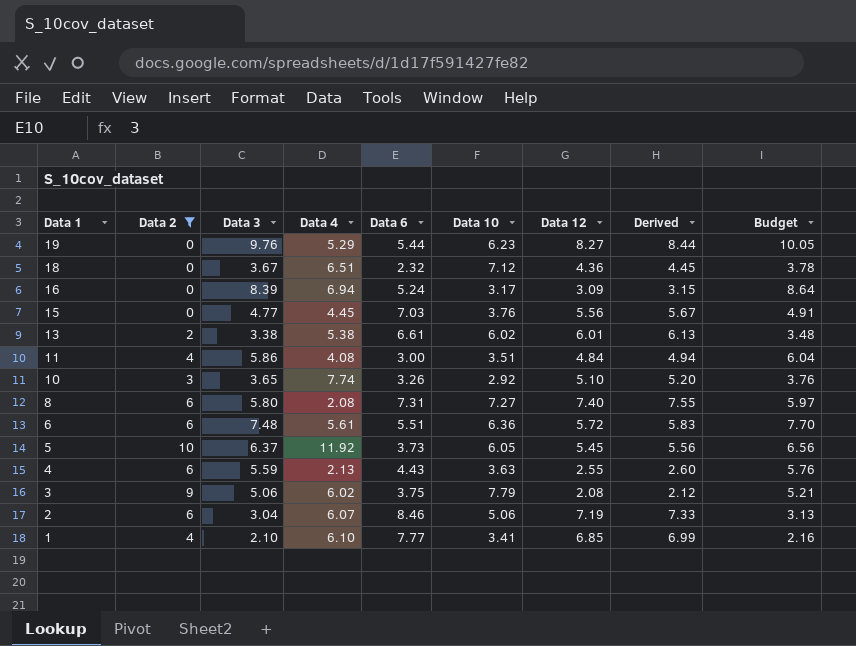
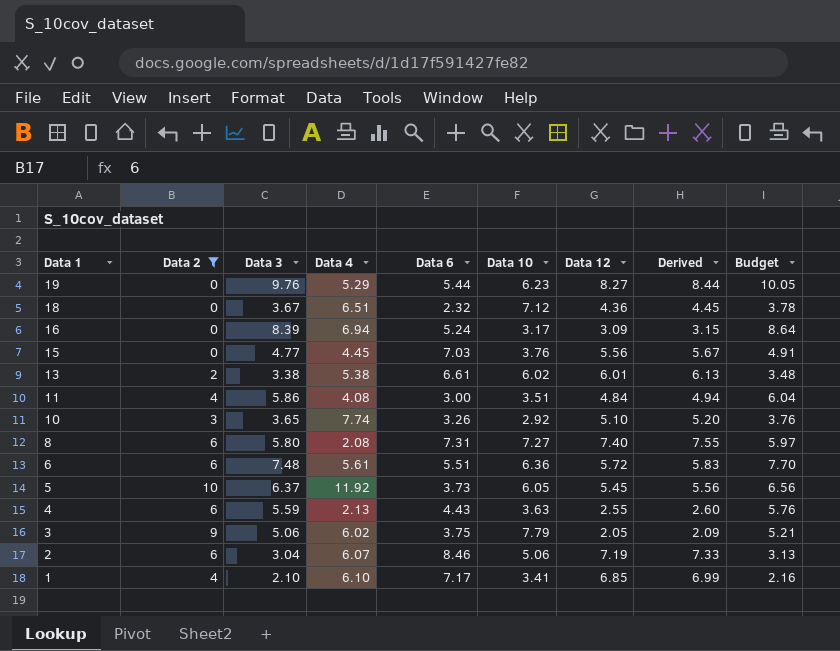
3 | Data 12: 2.08 -> 2.05
3 | Derived: 2.12 -> 2.09
1 | Data 6: 7.77 -> 7.17

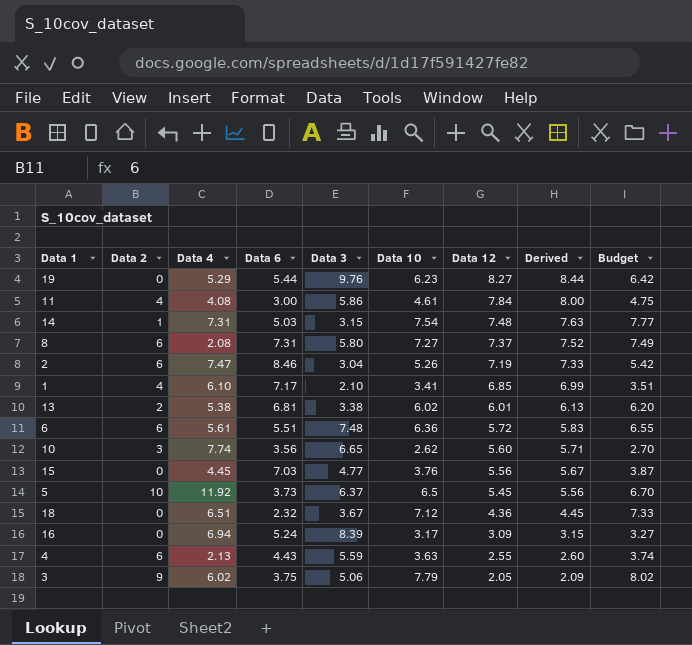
filter: Data 2 != 1 -> none
row order: Data 1 descending -> Data 12 descending
column Data 3 | position: 3 -> 5
column Budget | formula: [Data 3] * 1.03 -> [Data 10] * 1.03
11 | Data 10: 3.51 -> 4.61
11 | Data 12: 4.84 -> 7.84
11 | Derived: 4.94 -> 8.00
8 | Data 12: 7.40 -> 7.37
8 | Derived: 7.55 -> 7.52
2 | Data 4: 6.07 -> 7.47
2 | Data 10: 5.06 -> 5.26
13 | Data 6: 6.61 -> 6.81
10 | Data 6: 3.26 -> 3.56
10 | Data 3: 3.65 -> 6.65
10 | Data 10: 2.92 -> 2.62
10 | Data 12: 5.10 -> 5.60
10 | Derived: 5.20 -> 5.71
5 | Data 10: 6.05 -> 6.5

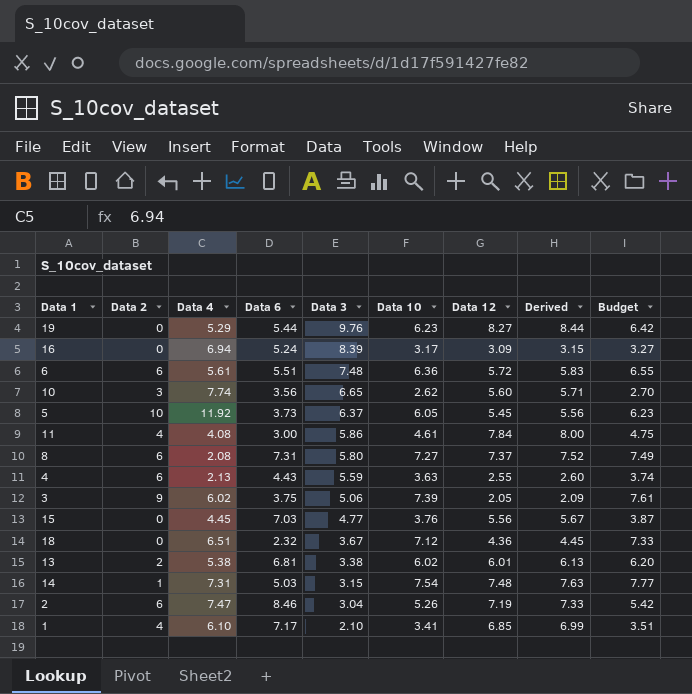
row order: Data 12 descending -> Data 3 descending
5 | Data 10: 6.5 -> 6.05
5 | Budget: 6.70 -> 6.23
3 | Data 10: 7.79 -> 7.39
3 | Budget: 8.02 -> 7.61

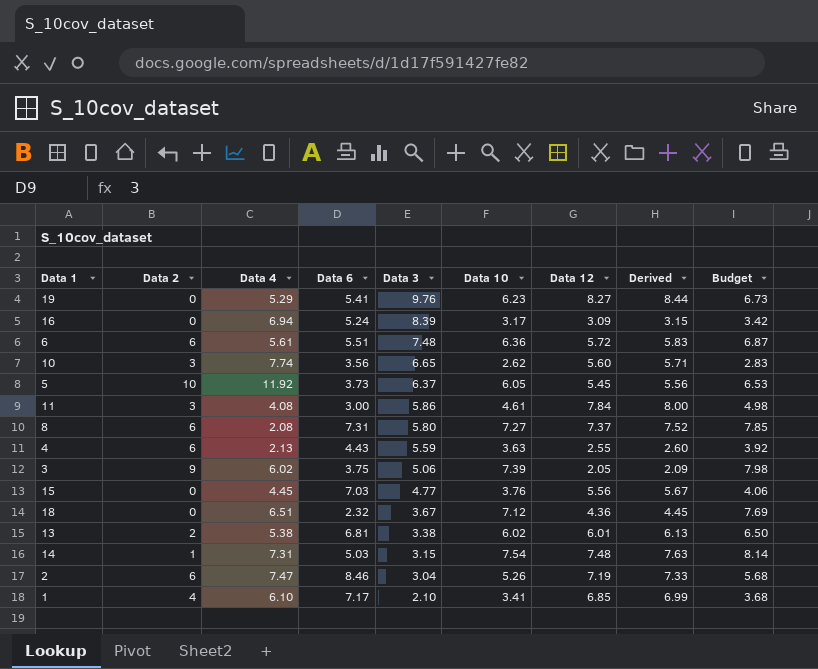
column Budget | formula: [Data 10] * 1.03 -> [Data 10] * 1.08
19 | Data 6: 5.44 -> 5.41
11 | Data 2: 4 -> 3

